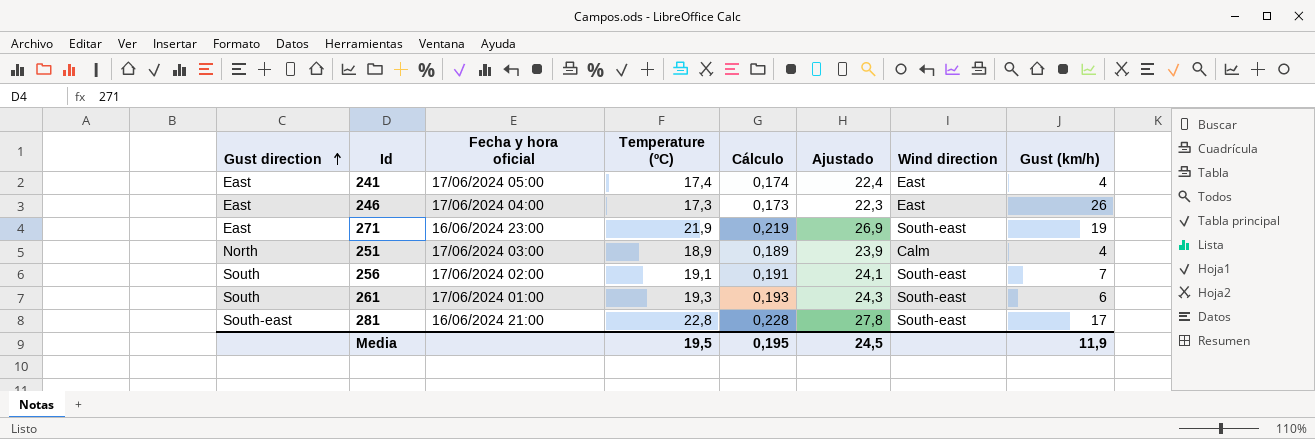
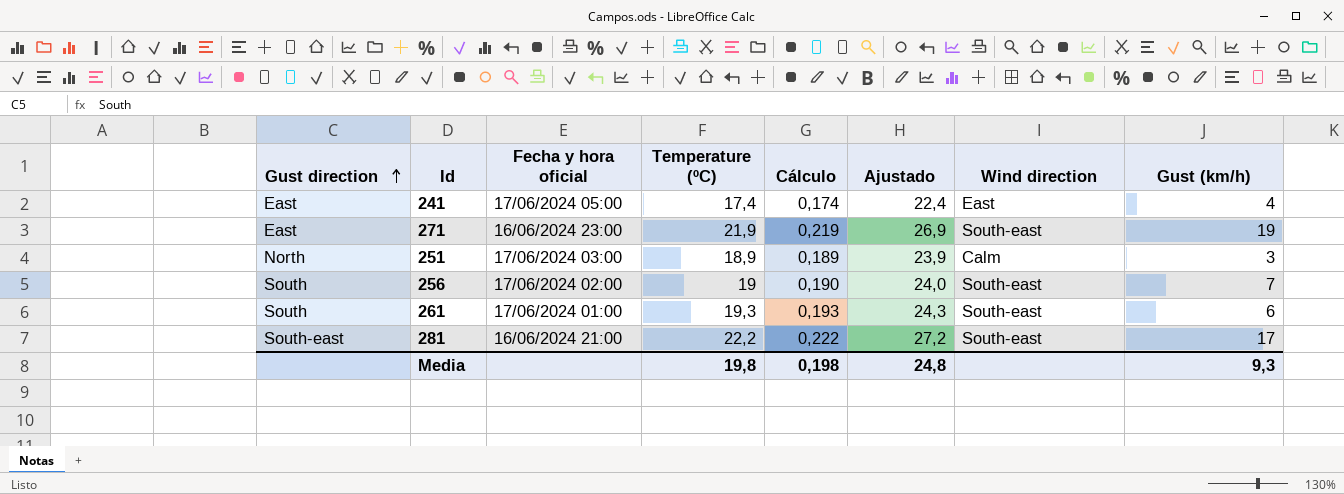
row 246: East | 17/06/2024 04:00 | 17,3 | 0,173 | 22,3 | East | 26 -> none
251 | Gust (km/h): 4 -> 3
256 | Temperature (ºC): 19,1 -> 19
256 | Cálculo: 0,191 -> 0,190
256 | Ajustado: 24,1 -> 24,0
281 | Temperature (ºC): 22,8 -> 22,2
281 | Cálculo: 0,228 -> 0,222
281 | Ajustado: 27,8 -> 27,2
Media | Temperature (ºC): 19,5 -> 19,8
Media | Cálculo: 0,195 -> 0,198
Media | Ajustado: 24,5 -> 24,8
Media | Gust (km/h): 11,9 -> 9,3

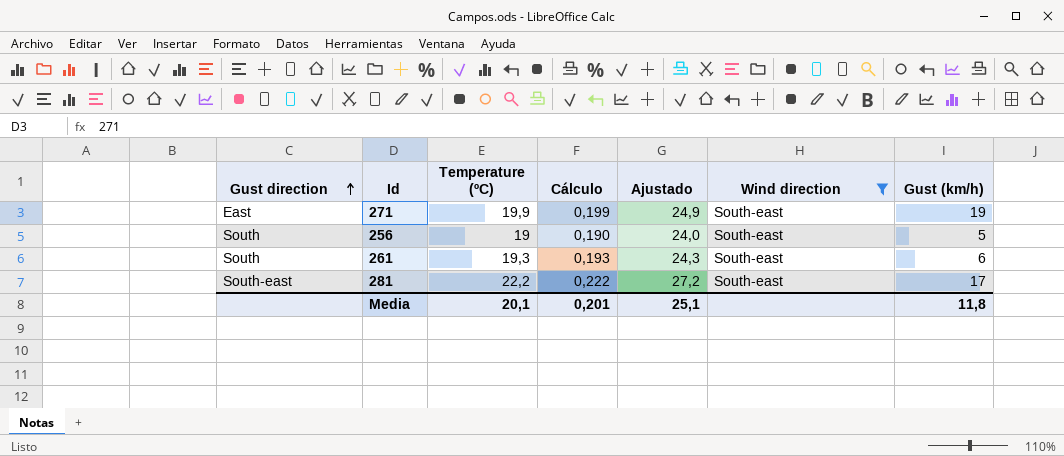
filter: none -> Wind direction = South-east
column Fecha y hora oficial | position: 3 -> none
271 | Temperature (ºC): 21,9 -> 19,9
271 | Cálculo: 0,219 -> 0,199
271 | Ajustado: 26,9 -> 24,9
256 | Gust (km/h): 7 -> 5
Media | Temperature (ºC): 19,8 -> 20,1
Media | Cálculo: 0,198 -> 0,201
Media | Ajustado: 24,8 -> 25,1
Media | Gust (km/h): 9,3 -> 11,8

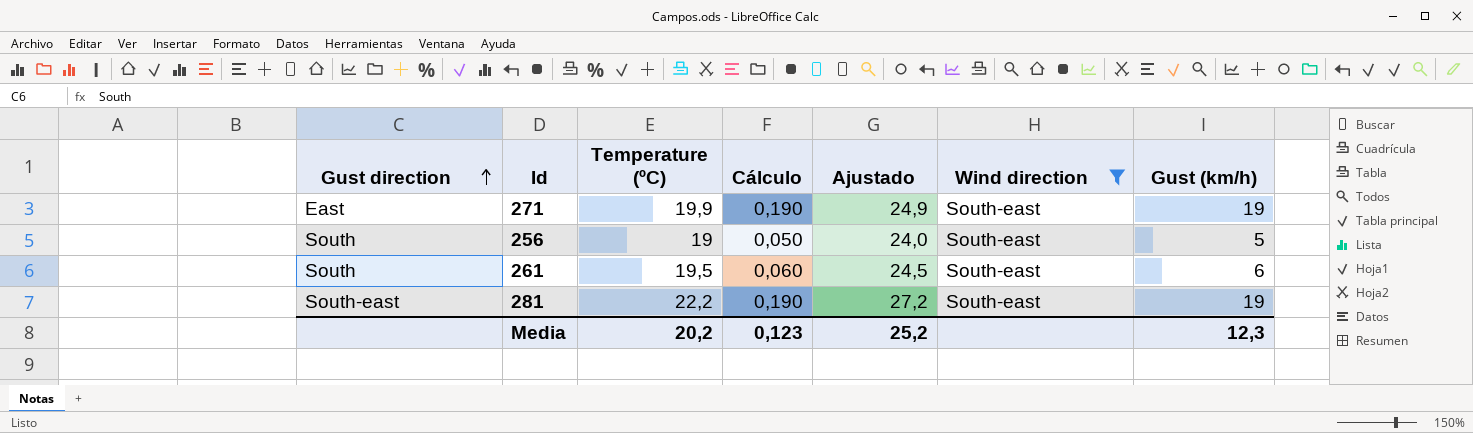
column Cálculo | formula: [Temperature (ºC)] * 0,01 -> [Gust (km/h)] * 0,01
261 | Temperature (ºC): 19,3 -> 19,5
261 | Ajustado: 24,3 -> 24,5
281 | Gust (km/h): 17 -> 19
Media | Temperature (ºC): 20,1 -> 20,2
Media | Cálculo: 0,201 -> 0,123
Media | Ajustado: 25,1 -> 25,2
Media | Gust (km/h): 11,8 -> 12,3

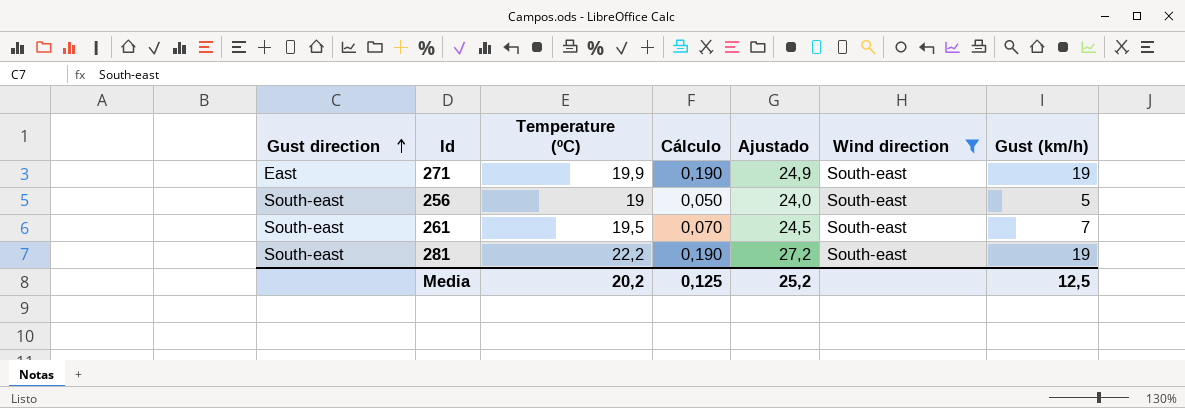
256 | Gust direction: South -> South-east
261 | Gust direction: South -> South-east
261 | Cálculo: 0,060 -> 0,070
261 | Gust (km/h): 6 -> 7
Media | Cálculo: 0,123 -> 0,125
Media | Gust (km/h): 12,3 -> 12,5

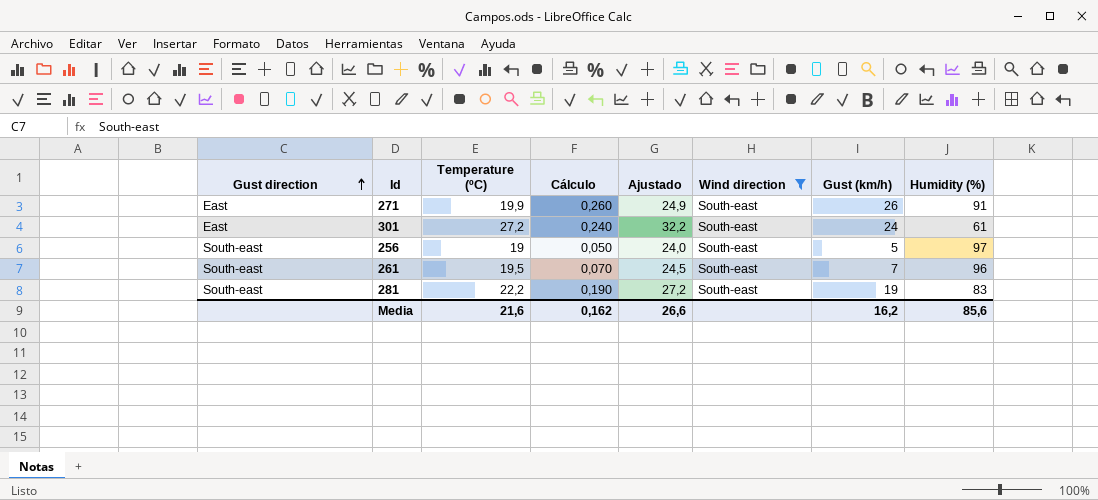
column Humidity (%) | position: none -> 8
271 | Cálculo: 0,190 -> 0,260
271 | Gust (km/h): 19 -> 26
row 301: none -> East | 27,2 | 0,240 | 32,2 | South-east | 24 | 61
Media | Temperature (ºC): 20,2 -> 21,6
Media | Cálculo: 0,125 -> 0,162
Media | Ajustado: 25,2 -> 26,6
Media | Gust (km/h): 12,5 -> 16,2

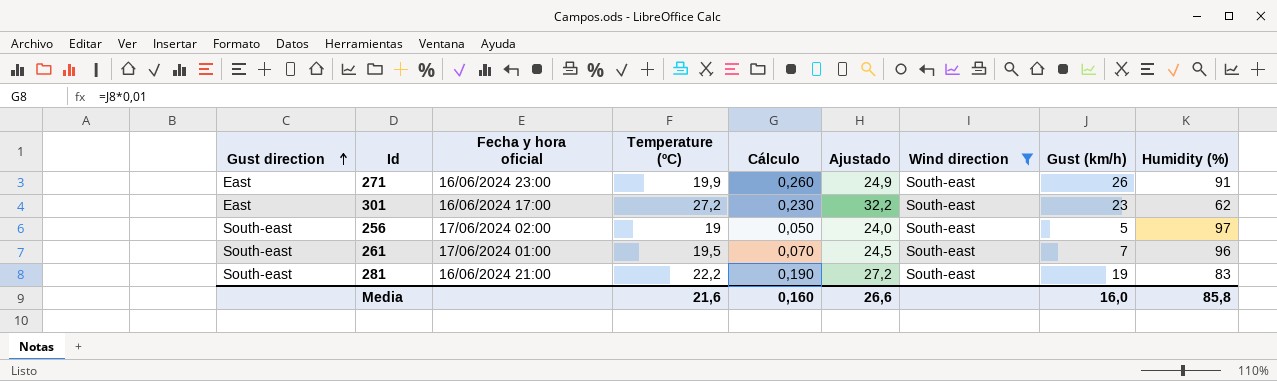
column Fecha y hora oficial | position: none -> 3
301 | Cálculo: 0,240 -> 0,230
301 | Gust (km/h): 24 -> 23
301 | Humidity (%): 61 -> 62
Media | Cálculo: 0,162 -> 0,160
Media | Gust (km/h): 16,2 -> 16,0
Media | Humidity (%): 85,6 -> 85,8

